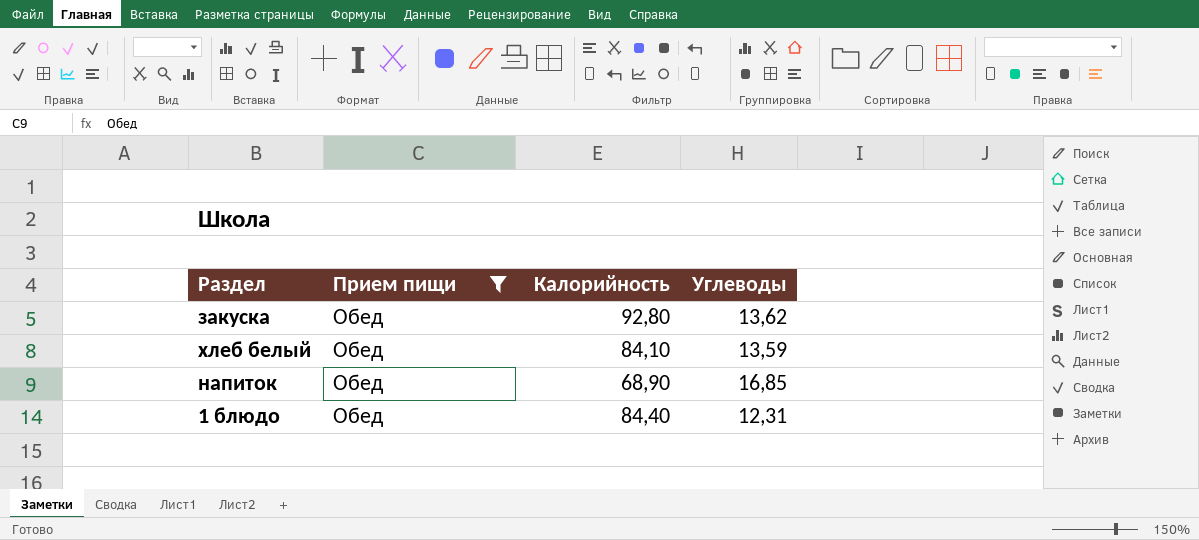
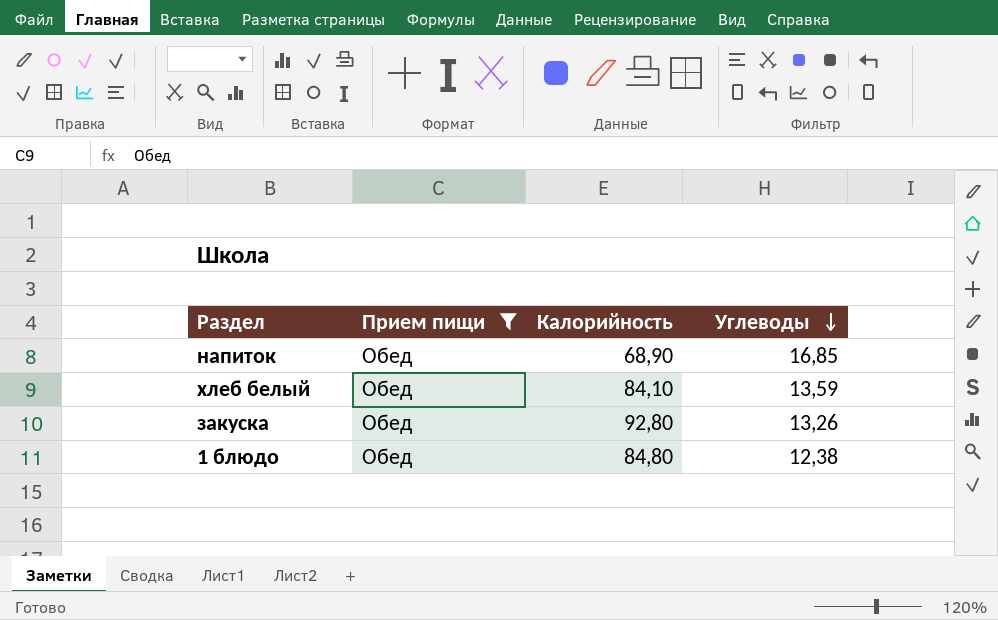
row order: none -> Углеводы descending
закуска | Углеводы: 13,62 -> 13,26
1 блюдо | Калорийность: 84,40 -> 84,80
1 блюдо | Углеводы: 12,31 -> 12,38

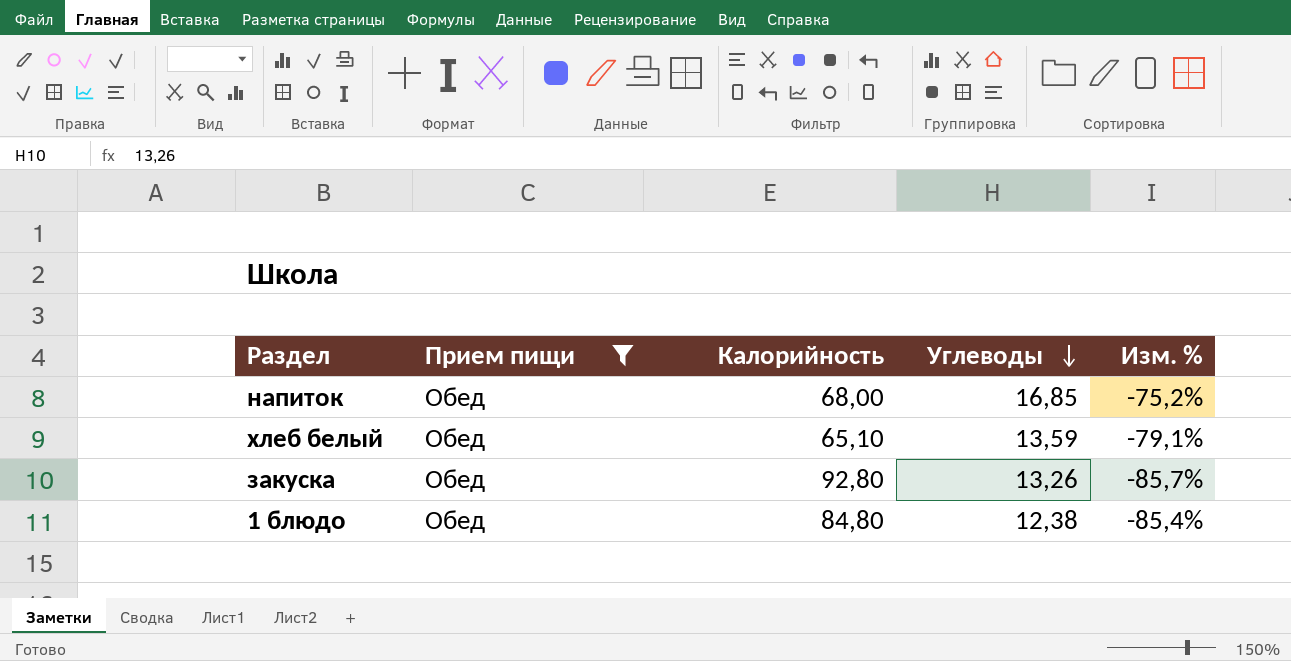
column Изм. % | formula: none -> ([Углеводы] - [Калорийность]) / [Калорийность]
напиток | Калорийность: 68,90 -> 68,00
хлеб белый | Калорийность: 84,10 -> 65,10

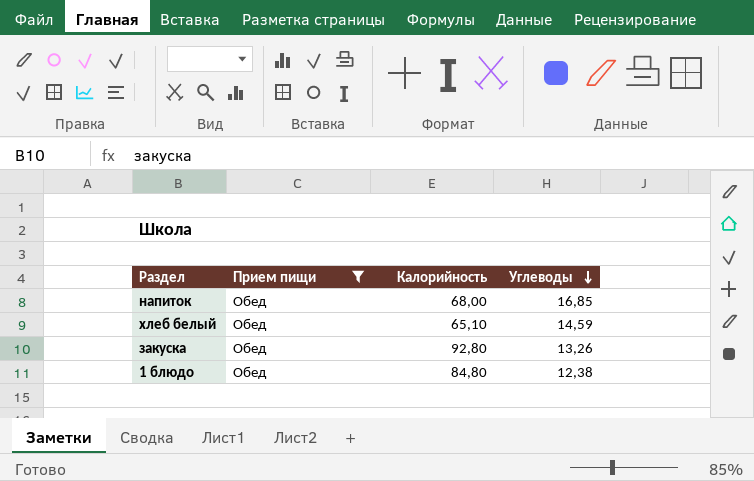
column Изм. % | formula: ([Углеводы] - [Калорийность]) / [Калорийность] -> none
хлеб белый | Углеводы: 13,59 -> 14,59

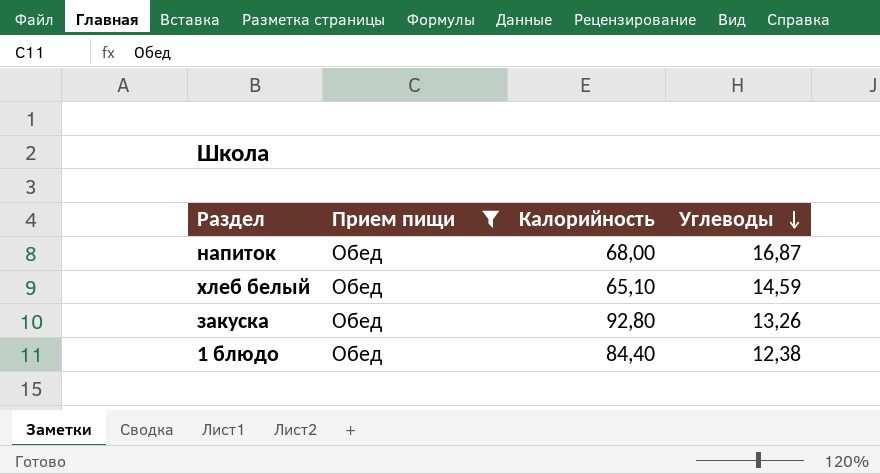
напиток | Углеводы: 16,85 -> 16,87
1 блюдо | Калорийность: 84,80 -> 84,40

